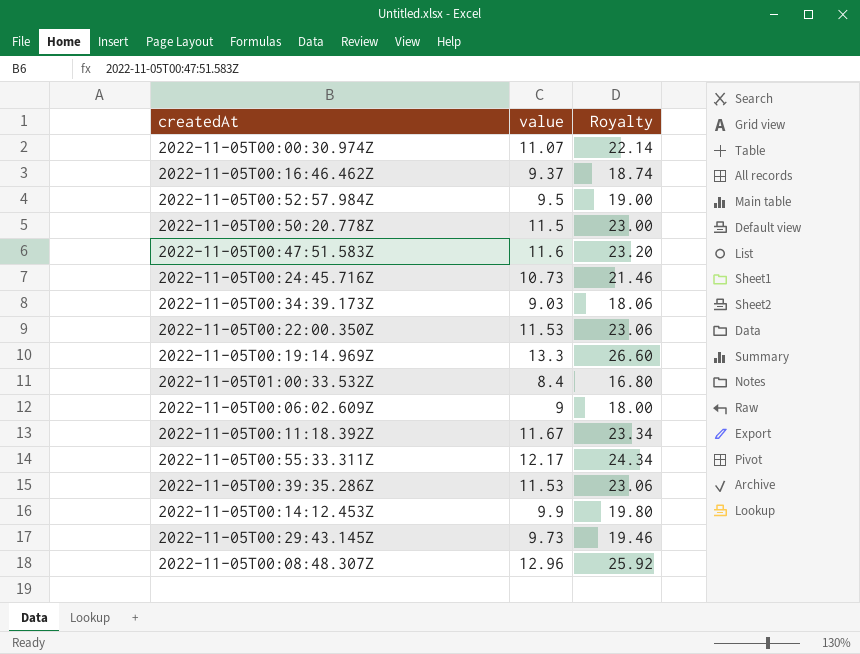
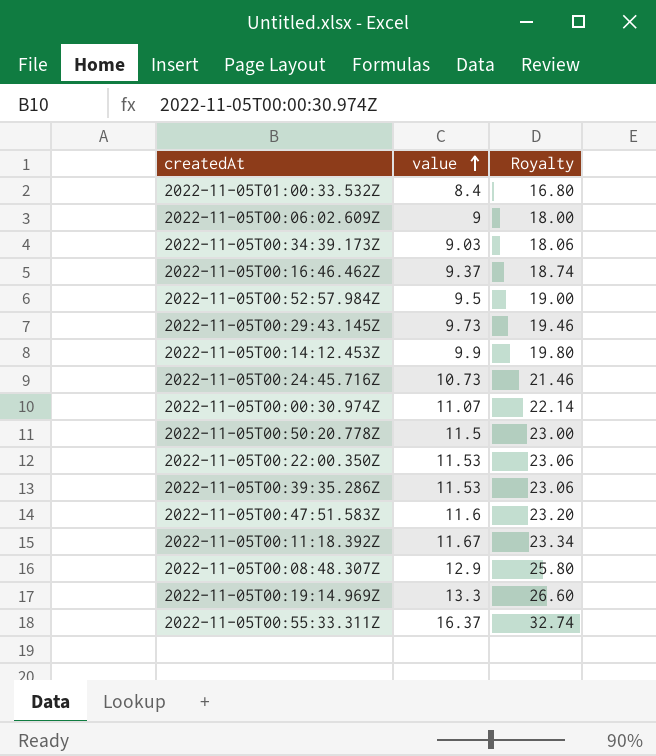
row order: none -> value ascending
2022-11-05T00:08:48.307Z | value: 12.96 -> 12.9
2022-11-05T00:08:48.307Z | Royalty: 25.92 -> 25.80
2022-11-05T00:55:33.311Z | value: 12.17 -> 16.37
2022-11-05T00:55:33.311Z | Royalty: 24.34 -> 32.74

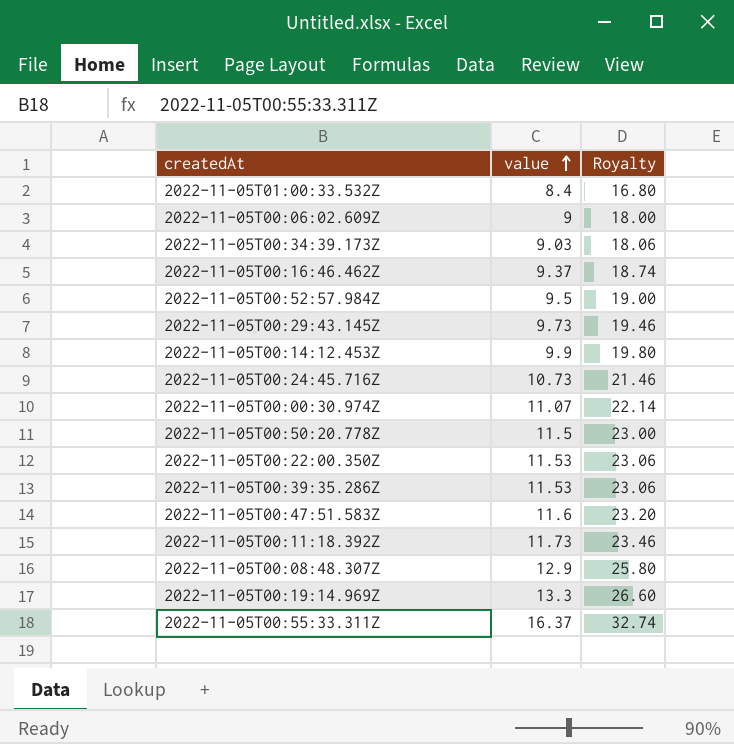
2022-11-05T00:11:18.392Z | value: 11.67 -> 11.73
2022-11-05T00:11:18.392Z | Royalty: 23.34 -> 23.46

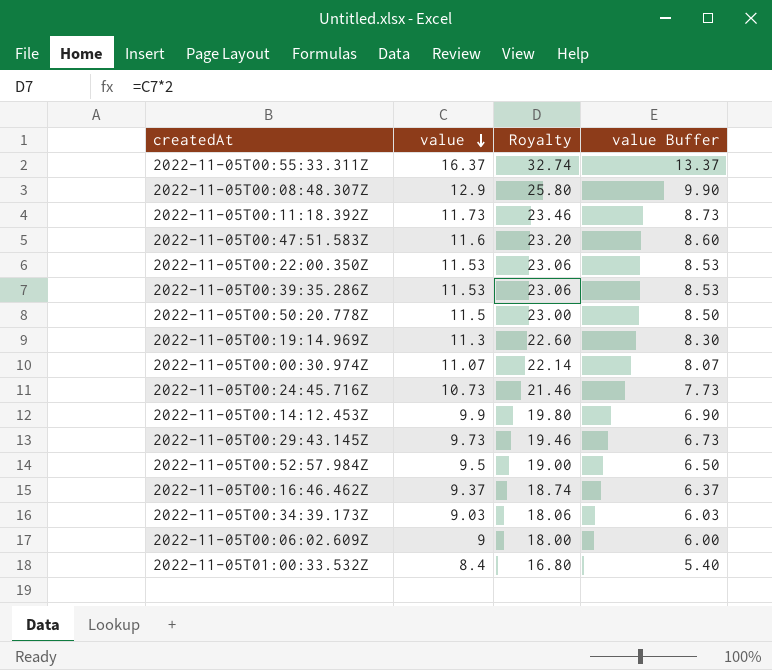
row order: value ascending -> value descending
column value Buffer | formula: none -> [value] - 3
2022-11-05T00:19:14.969Z | value: 13.3 -> 11.3
2022-11-05T00:19:14.969Z | Royalty: 26.60 -> 22.60

